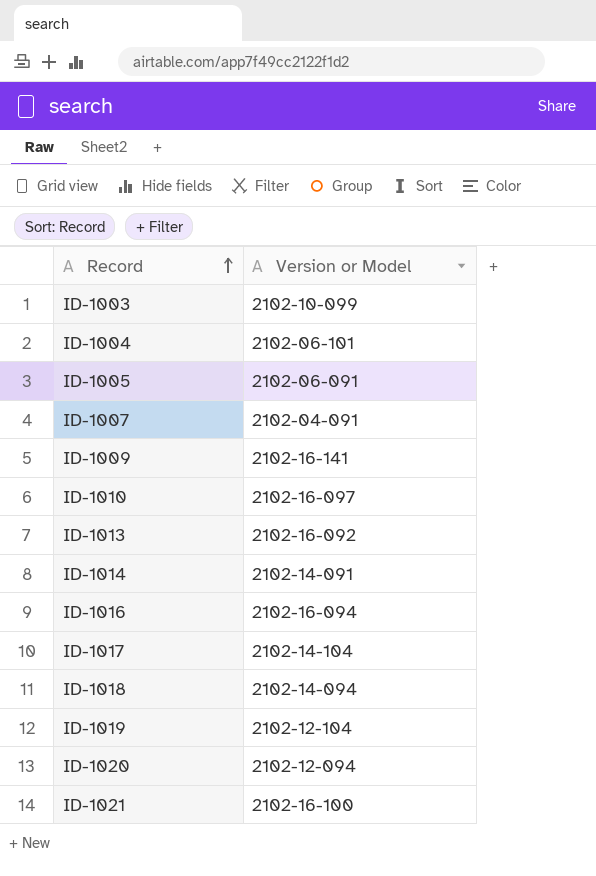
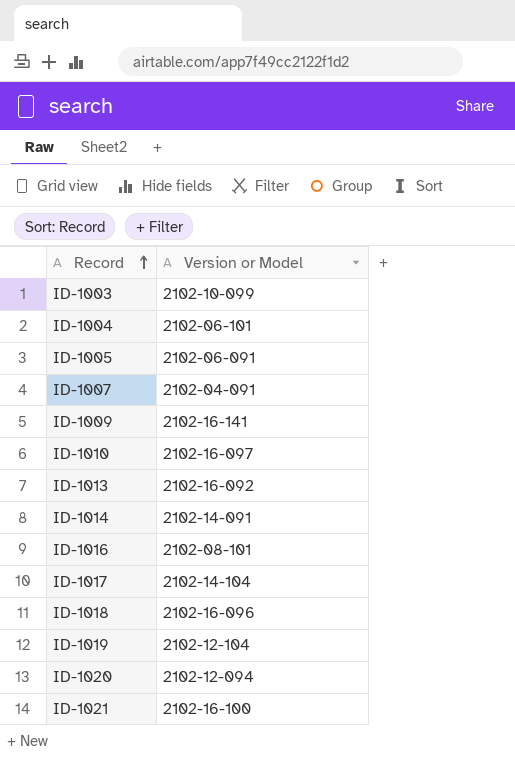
ID-1016 | Version or Model: 2102-16-094 -> 2102-08-101
ID-1018 | Version or Model: 2102-14-094 -> 2102-16-096

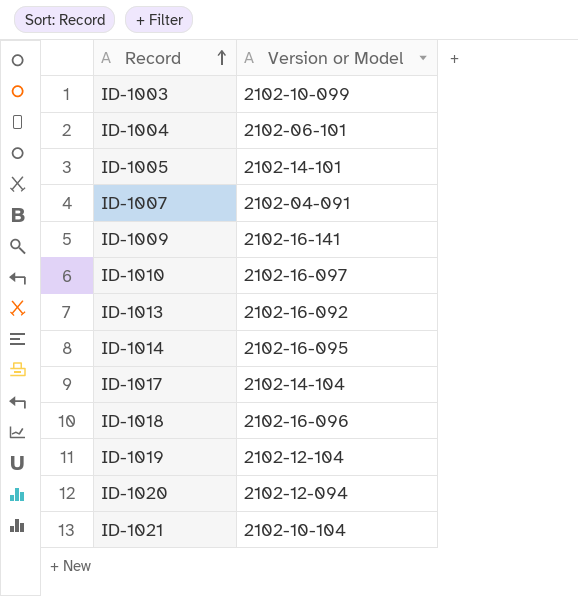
row ID-1016: 2102-08-101 -> none
ID-1005 | Version or Model: 2102-06-091 -> 2102-14-101
ID-1014 | Version or Model: 2102-14-091 -> 2102-16-095
ID-1021 | Version or Model: 2102-16-100 -> 2102-10-104

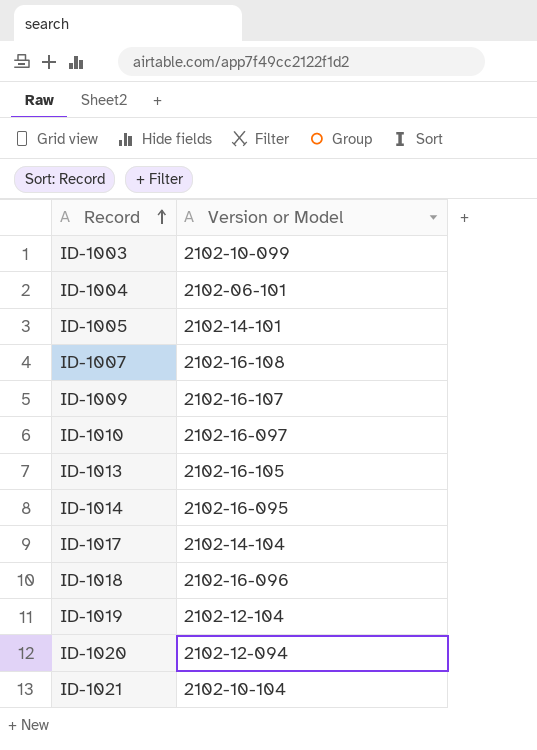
ID-1007 | Version or Model: 2102-04-091 -> 2102-16-108
ID-1009 | Version or Model: 2102-16-141 -> 2102-16-107
ID-1013 | Version or Model: 2102-16-092 -> 2102-16-105

